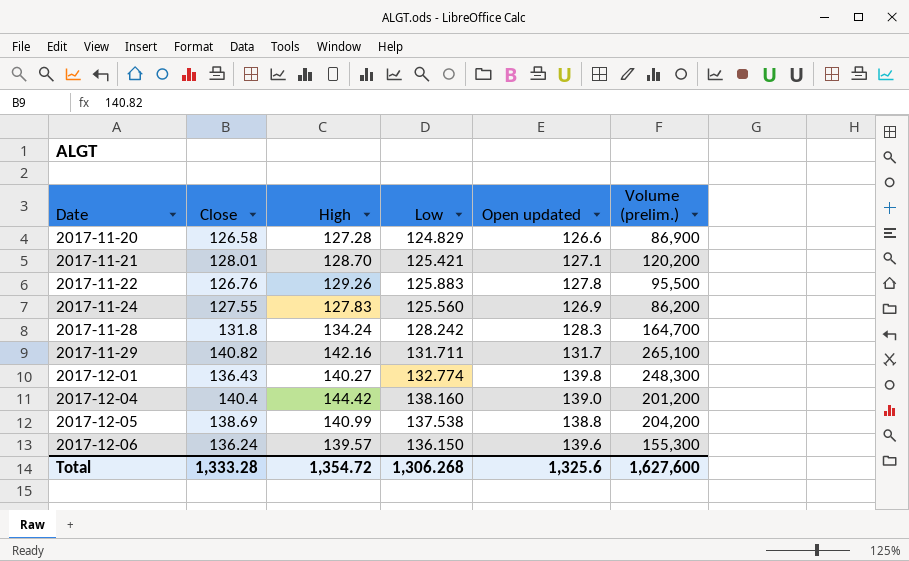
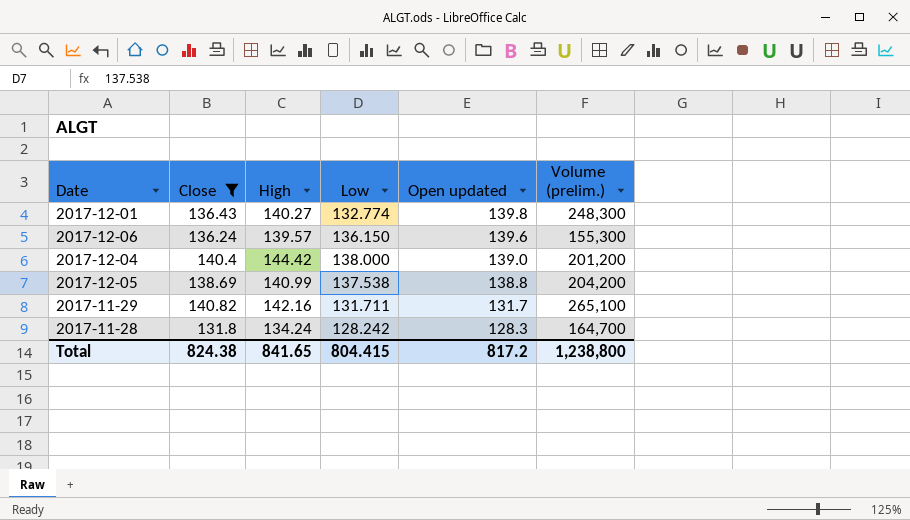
filter: none -> Close >= 131.8
row order: Date ascending -> Open updated descending
2017-12-04 | Low: 138.160 -> 138.000
Total | Close: 1,333.28 -> 824.38
Total | High: 1,354.72 -> 841.65
Total | Low: 1,306.268 -> 804.415
Total | Open updated: 1,325.6 -> 817.2
Total | Volume (prelim.): 1,627,600 -> 1,238,800

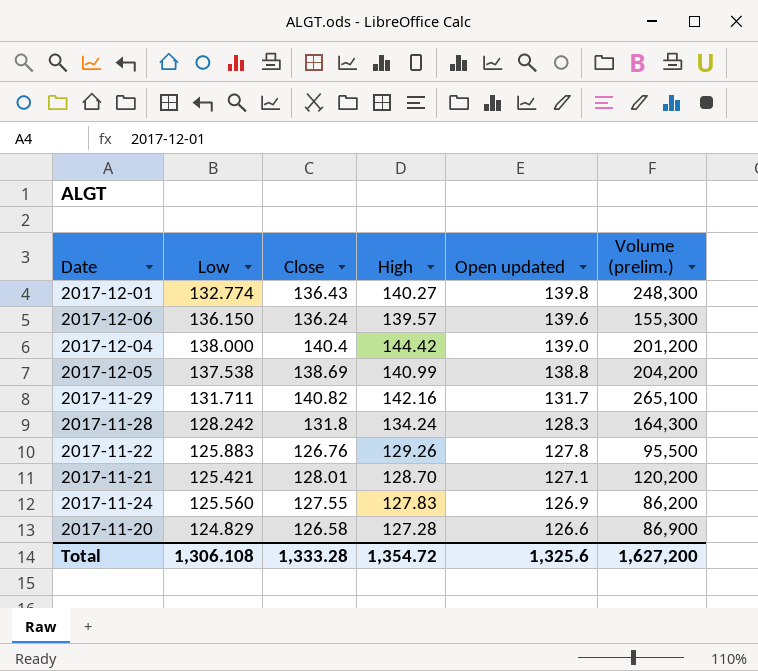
filter: Close >= 131.8 -> none
column Low | position: 4 -> 2
2017-11-28 | Volume (prelim.): 164,700 -> 164,300
Total | Low: 804.415 -> 1,306.108
Total | Close: 824.38 -> 1,333.28
Total | High: 841.65 -> 1,354.72
Total | Open updated: 817.2 -> 1,325.6
Total | Volume (prelim.): 1,238,800 -> 1,627,200

